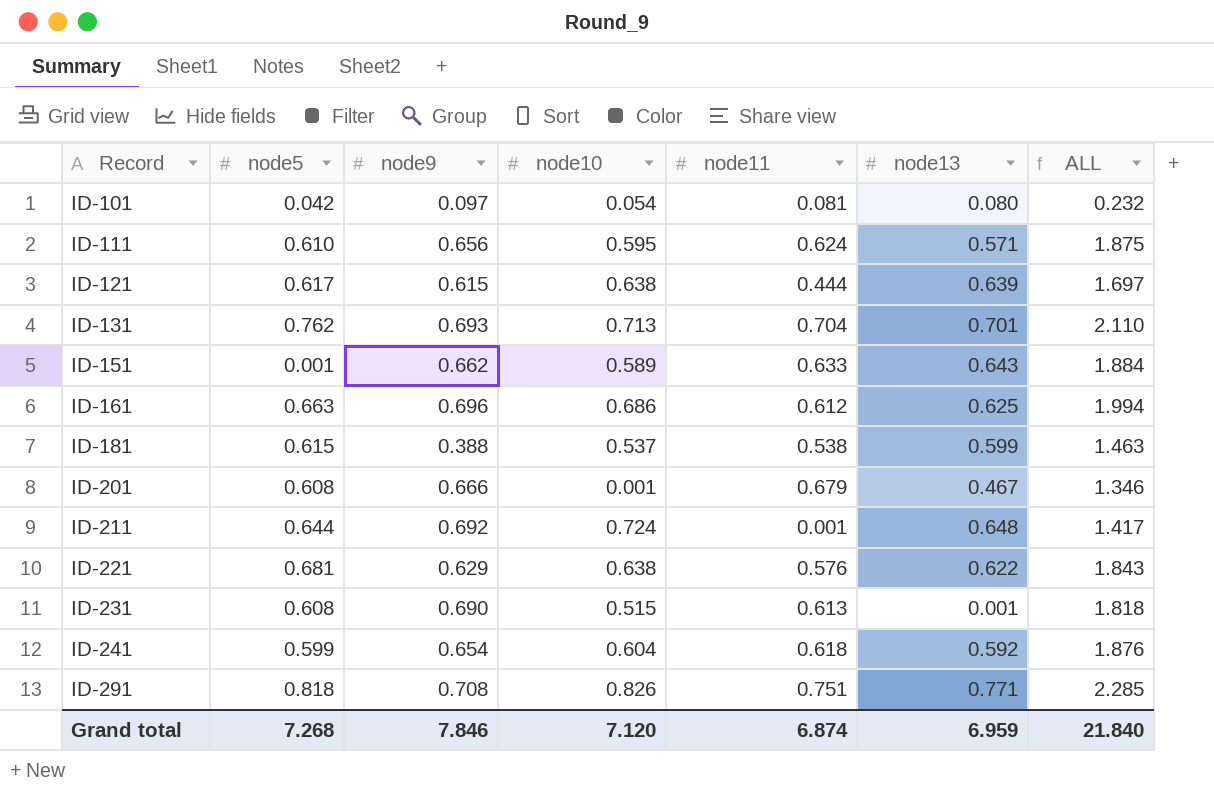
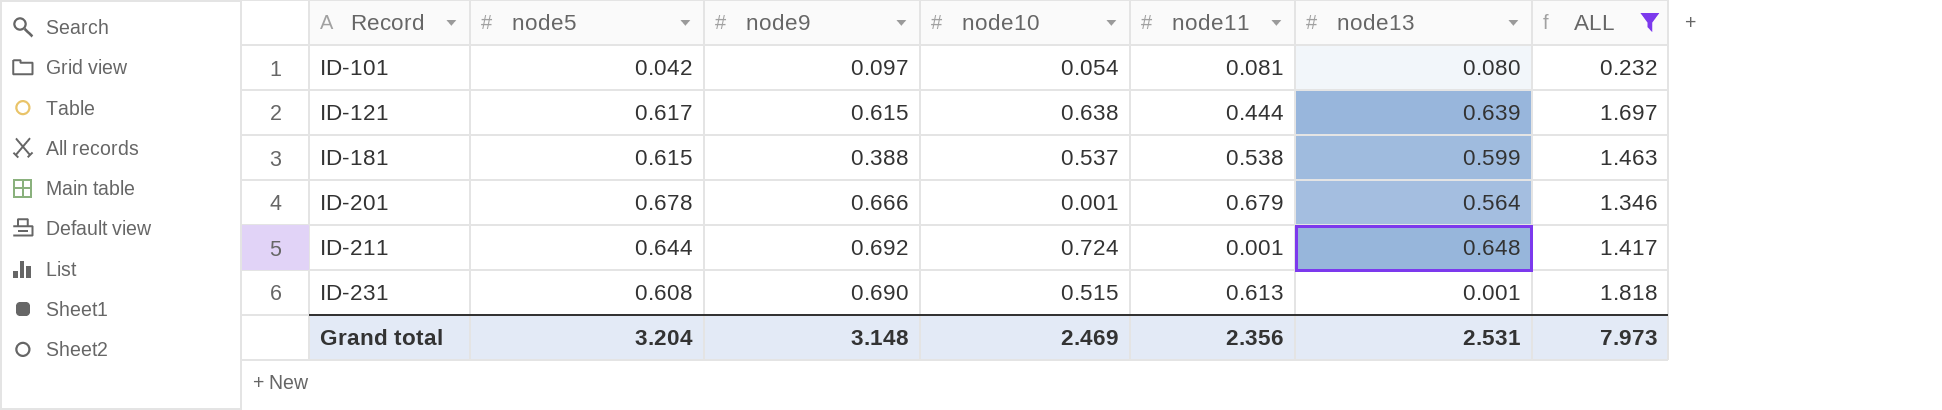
filter: none -> ALL <= 1.818
ID-201 | node5: 0.608 -> 0.678
ID-201 | node13: 0.467 -> 0.564
Grand total | node5: 7.268 -> 3.204
Grand total | node9: 7.846 -> 3.148
Grand total | node10: 7.120 -> 2.469
Grand total | node11: 6.874 -> 2.356
Grand total | node13: 6.959 -> 2.531
Grand total | ALL: 21.840 -> 7.973

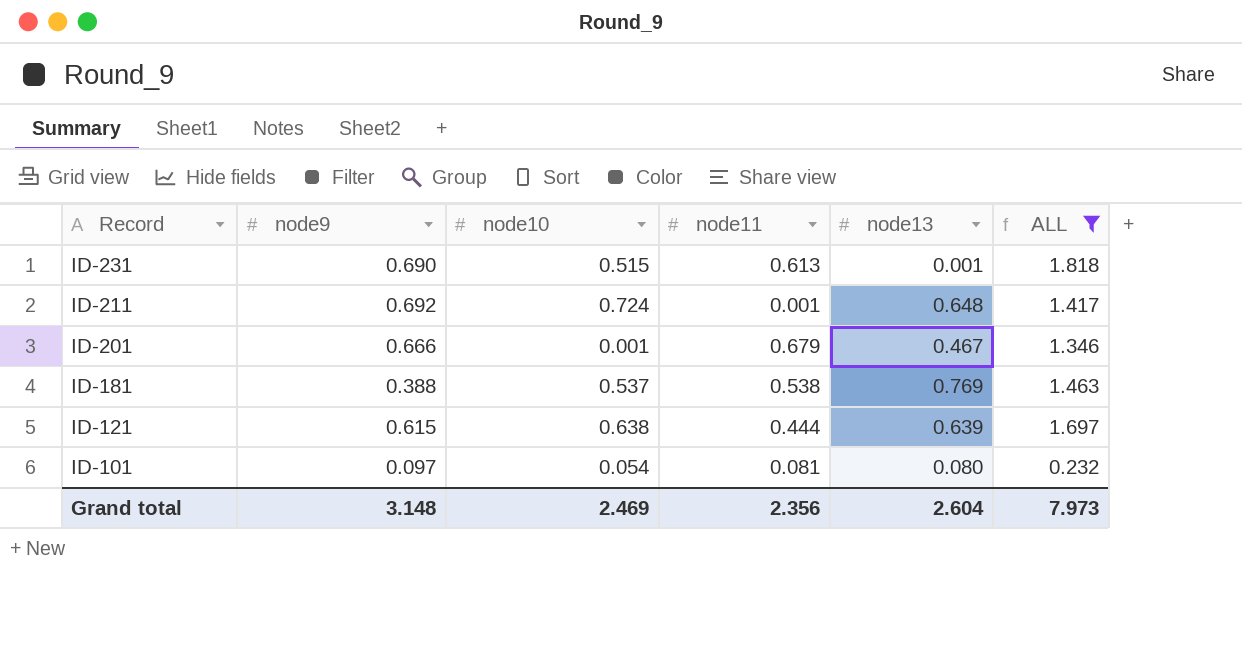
row order: Record ascending -> Record descending
column node5 | position: 2 -> none
ID-201 | node13: 0.564 -> 0.467
ID-181 | node13: 0.599 -> 0.769
Grand total | node13: 2.531 -> 2.604

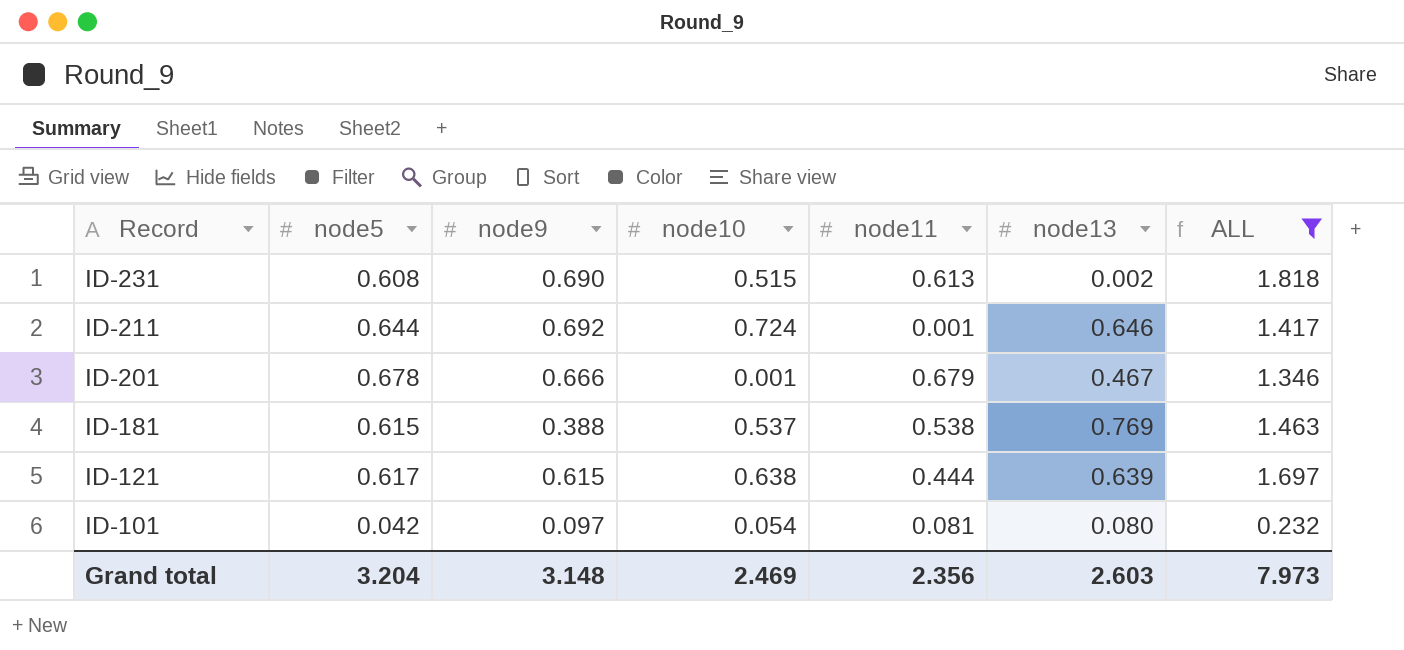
column node5 | position: none -> 2
ID-231 | node13: 0.001 -> 0.002
ID-211 | node13: 0.648 -> 0.646
Grand total | node13: 2.604 -> 2.603

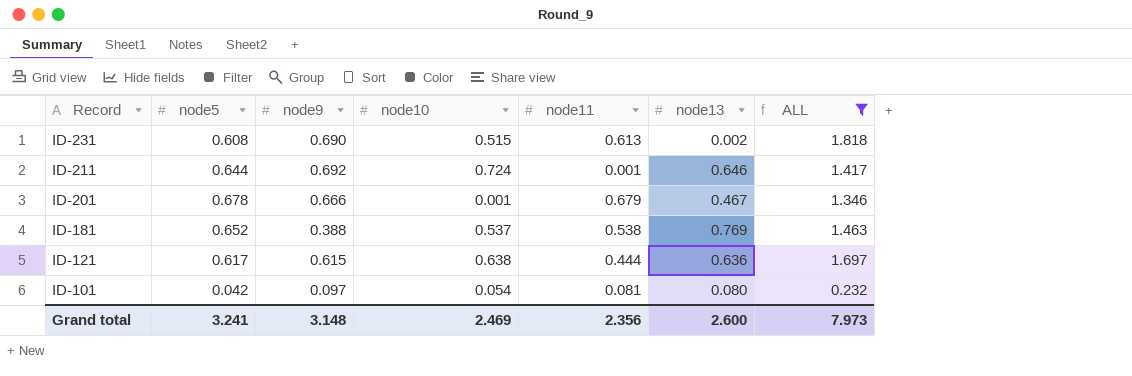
ID-181 | node5: 0.615 -> 0.652
ID-121 | node13: 0.639 -> 0.636
Grand total | node5: 3.204 -> 3.241
Grand total | node13: 2.603 -> 2.600

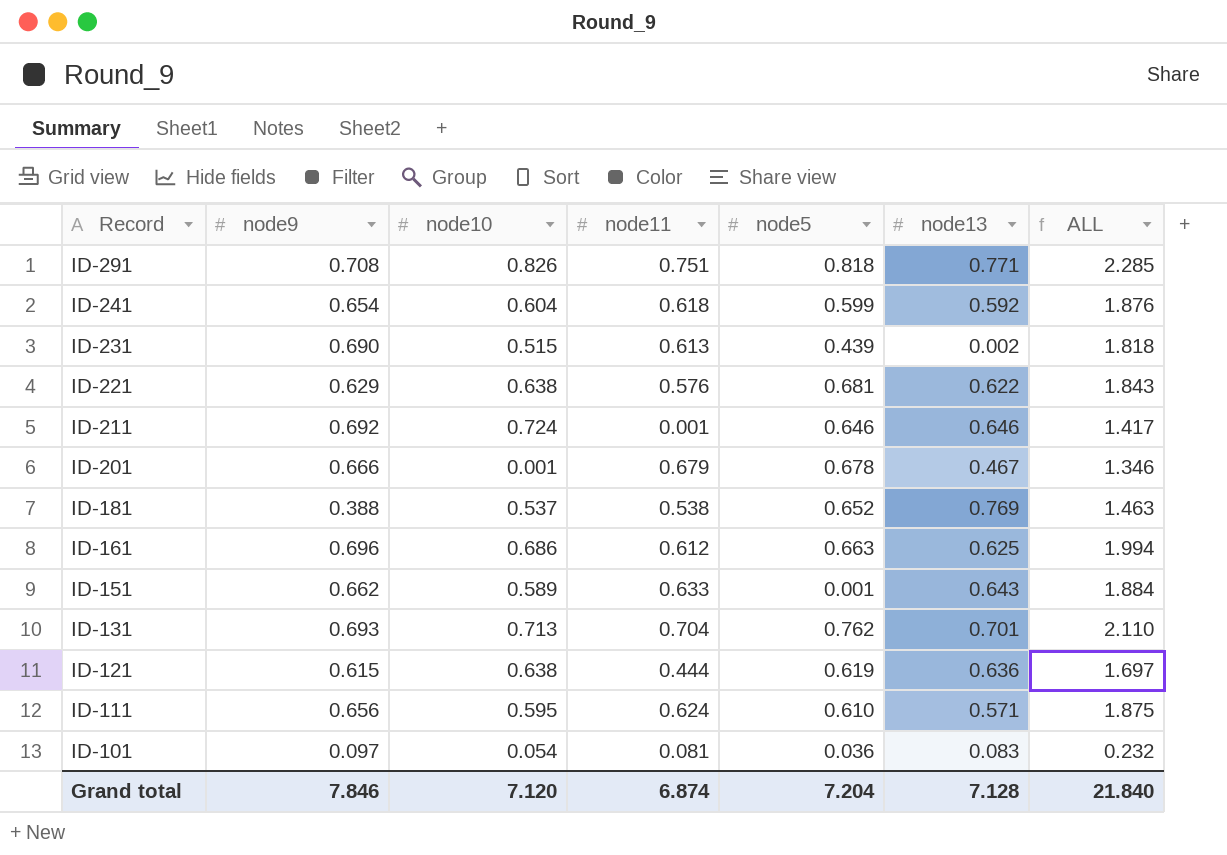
filter: ALL <= 1.818 -> none
column node5 | position: 2 -> 5
ID-231 | node5: 0.608 -> 0.439
ID-211 | node5: 0.644 -> 0.646
ID-121 | node5: 0.617 -> 0.619
ID-101 | node5: 0.042 -> 0.036
ID-101 | node13: 0.080 -> 0.083
Grand total | node9: 3.148 -> 7.846
Grand total | node10: 2.469 -> 7.120
Grand total | node11: 2.356 -> 6.874
Grand total | node5: 3.241 -> 7.204
Grand total | node13: 2.600 -> 7.128
Grand total | ALL: 7.973 -> 21.840

